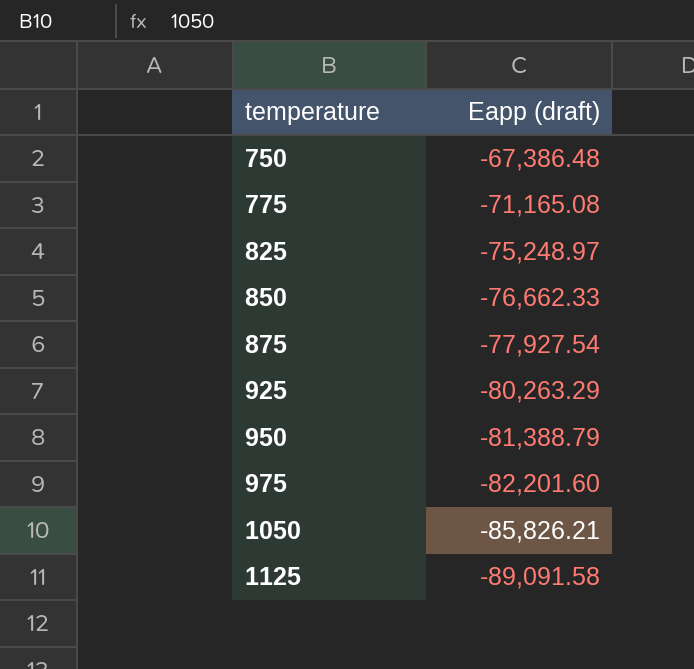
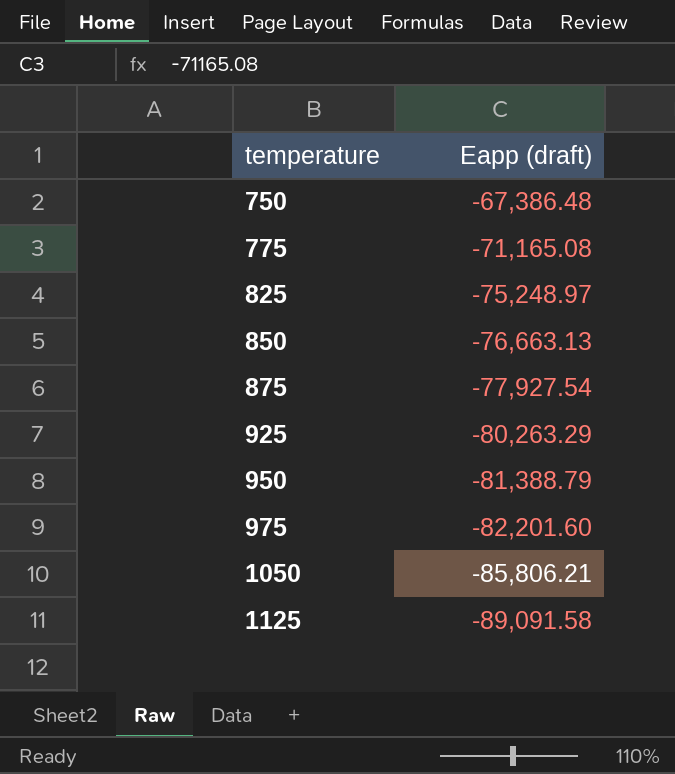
850 | Eapp (draft): -76,662.33 -> -76,663.13
1050 | Eapp (draft): -85,826.21 -> -85,806.21

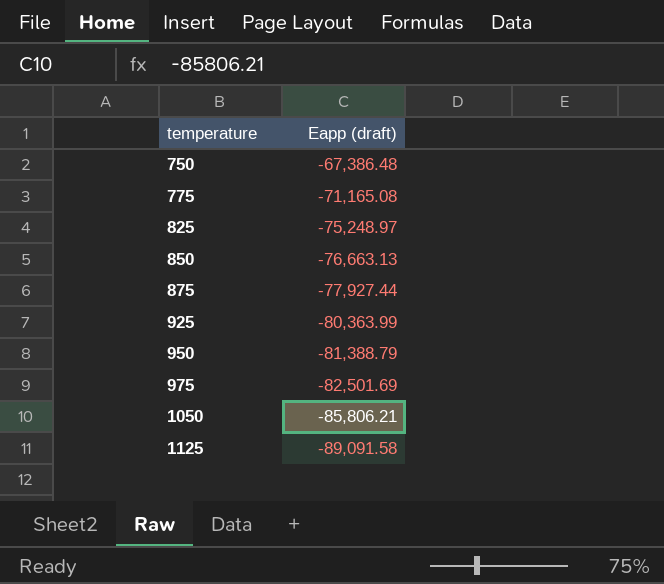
875 | Eapp (draft): -77,927.54 -> -77,927.44
925 | Eapp (draft): -80,263.29 -> -80,363.99
975 | Eapp (draft): -82,201.60 -> -82,501.69

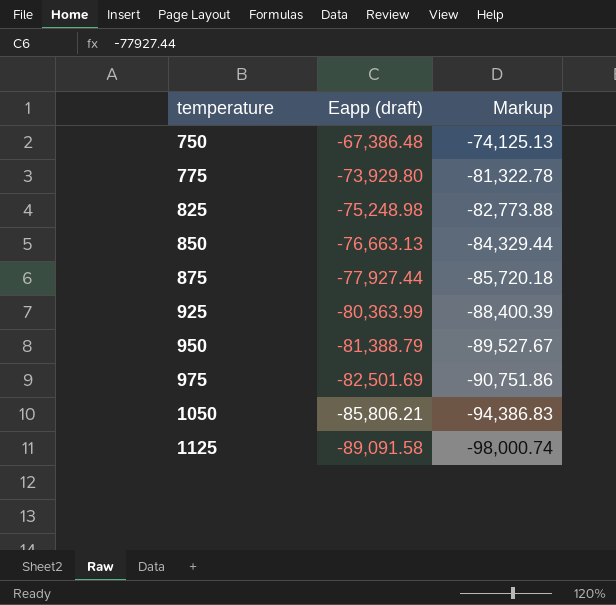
column Markup | formula: none -> [Eapp (draft)] * 1.1
775 | Eapp (draft): -71,165.08 -> -73,929.80
825 | Eapp (draft): -75,248.97 -> -75,248.98

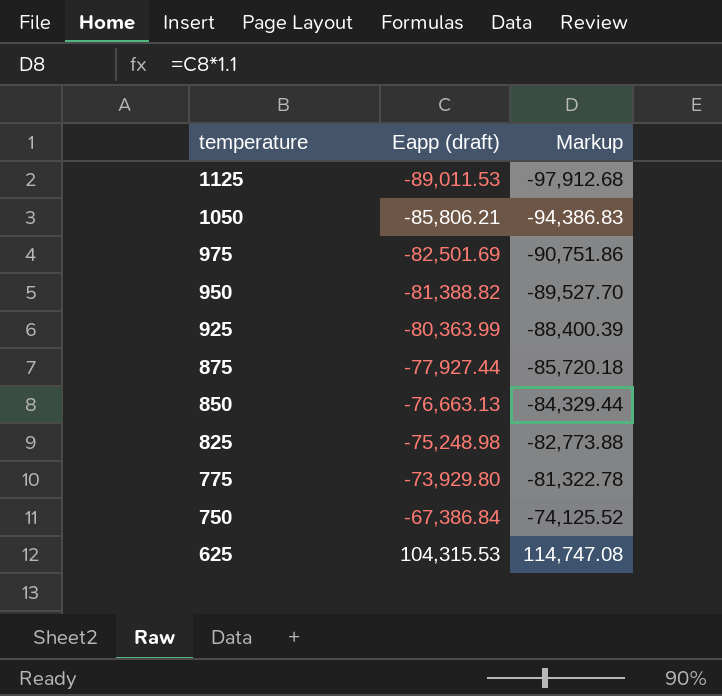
row order: temperature ascending -> temperature descending
1125 | Eapp (draft): -89,091.58 -> -89,011.53
1125 | Markup: -98,000.74 -> -97,912.68
950 | Eapp (draft): -81,388.79 -> -81,388.82
950 | Markup: -89,527.67 -> -89,527.70
750 | Eapp (draft): -67,386.48 -> -67,386.84
750 | Markup: -74,125.13 -> -74,125.52
row 625: none -> 104,315.53 | 114,747.08

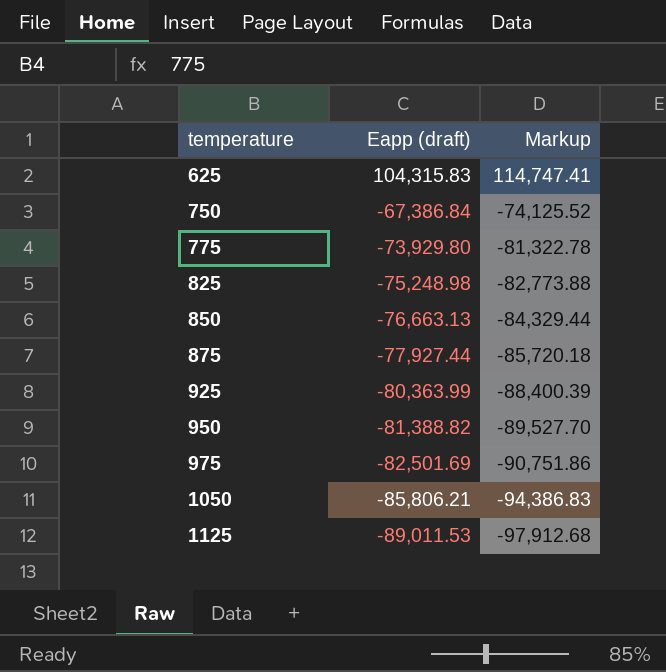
row order: temperature descending -> temperature ascending
625 | Eapp (draft): 104,315.53 -> 104,315.83
625 | Markup: 114,747.08 -> 114,747.41

